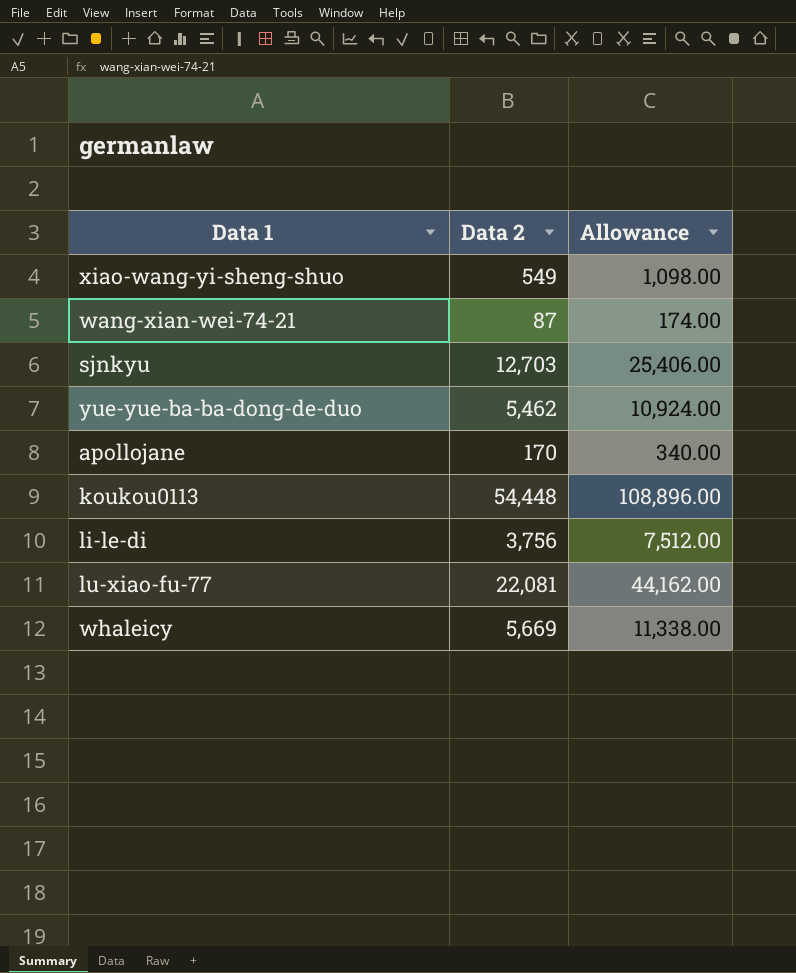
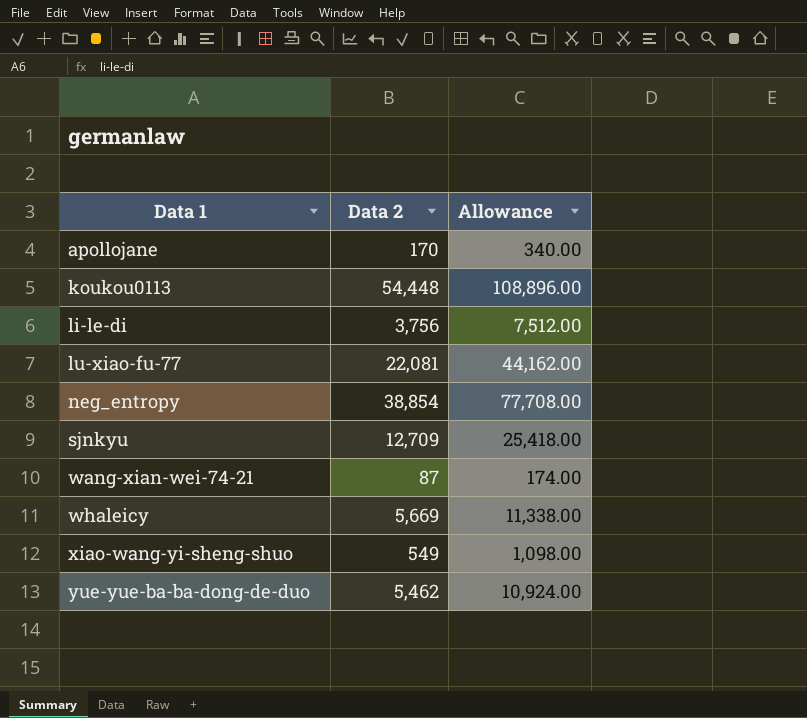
row order: none -> Data 1 ascending
row neg_entropy: none -> 38,854 | 77,708.00
sjnkyu | Data 2: 12,703 -> 12,709
sjnkyu | Allowance: 25,406.00 -> 25,418.00

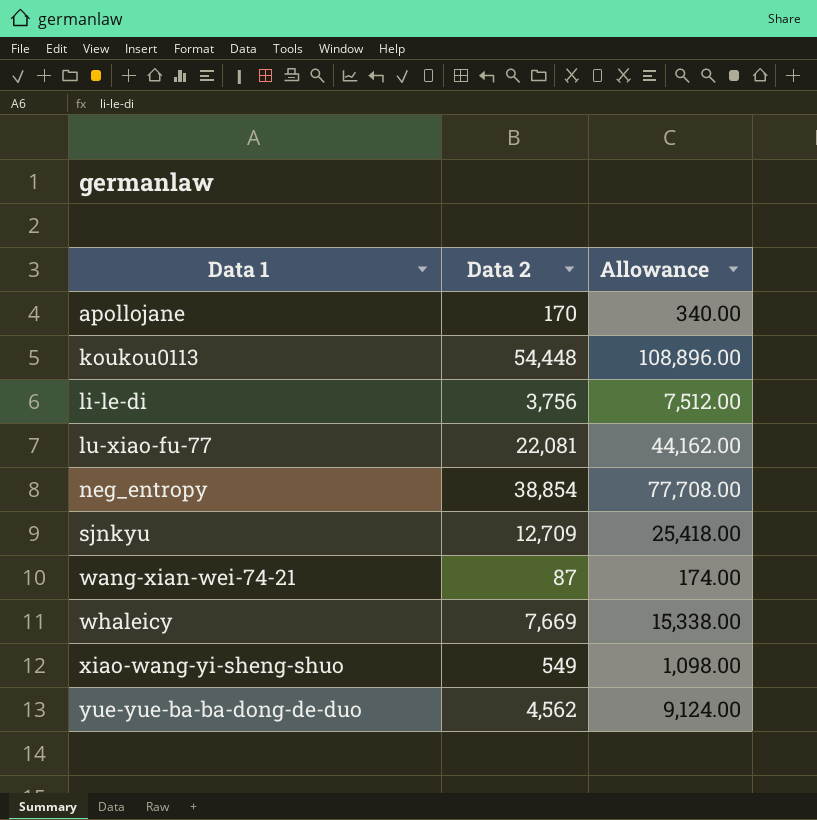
whaleicy | Data 2: 5,669 -> 7,669
whaleicy | Allowance: 11,338.00 -> 15,338.00
yue-yue-ba-ba-dong-de-duo | Data 2: 5,462 -> 4,562
yue-yue-ba-ba-dong-de-duo | Allowance: 10,924.00 -> 9,124.00

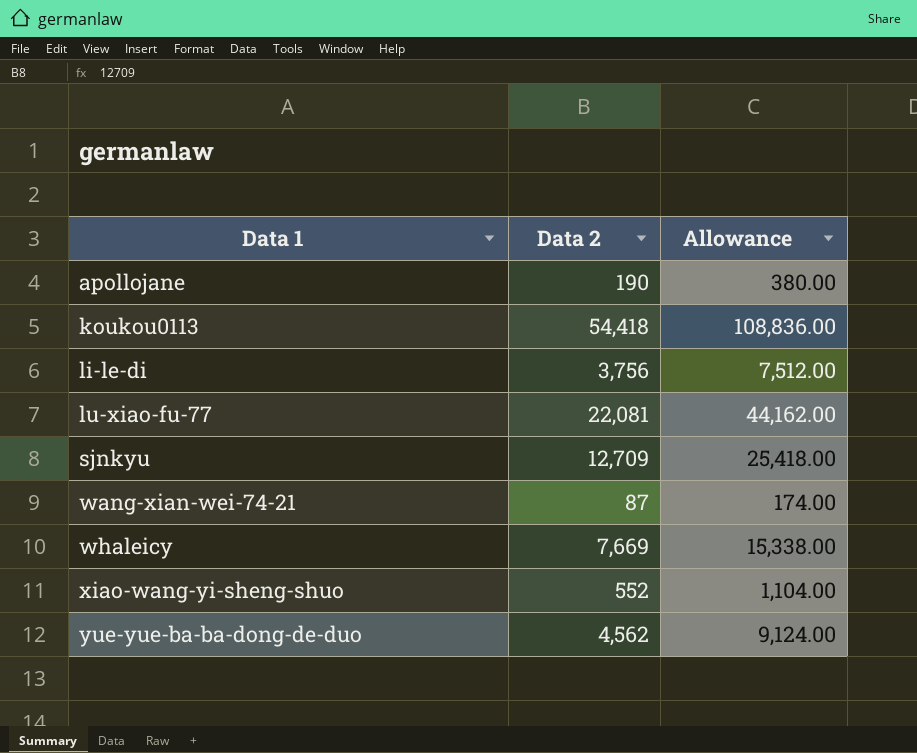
row neg_entropy: 38,854 | 77,708.00 -> none
apollojane | Data 2: 170 -> 190
apollojane | Allowance: 340.00 -> 380.00
koukou0113 | Data 2: 54,448 -> 54,418
koukou0113 | Allowance: 108,896.00 -> 108,836.00
xiao-wang-yi-sheng-shuo | Data 2: 549 -> 552
xiao-wang-yi-sheng-shuo | Allowance: 1,098.00 -> 1,104.00

